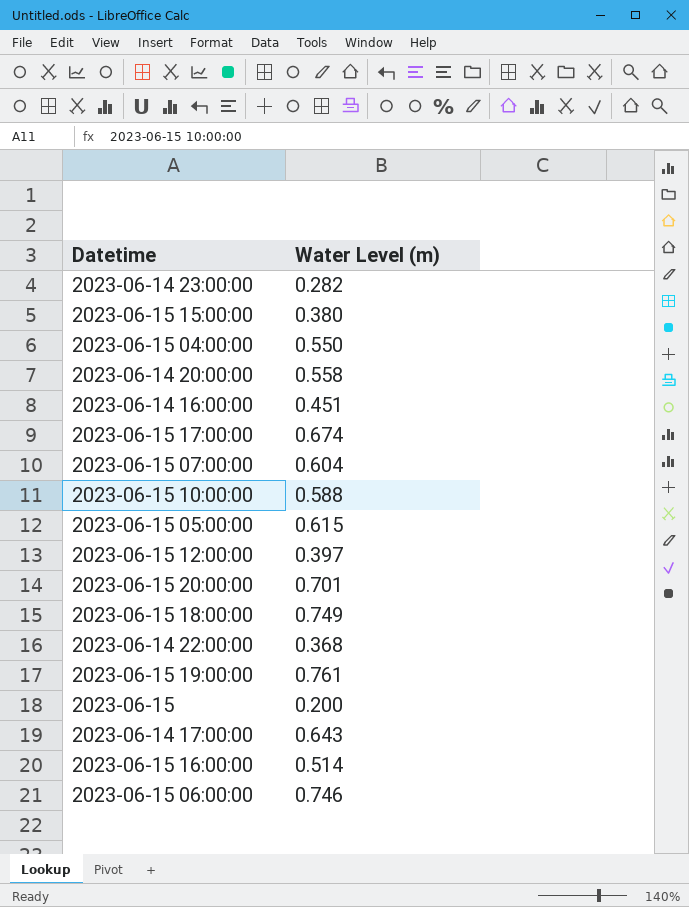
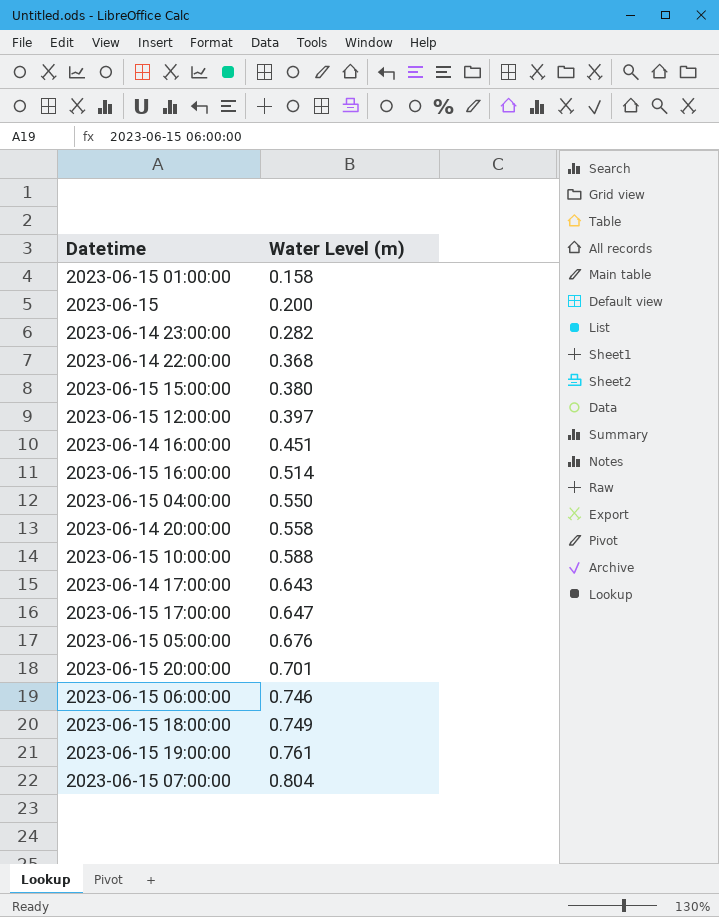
row order: none -> Water Level (m) ascending
row 2023-06-15 01:00:00: none -> 0.158
2023-06-15 17:00:00 | Water Level (m): 0.674 -> 0.647
2023-06-15 05:00:00 | Water Level (m): 0.615 -> 0.676
2023-06-15 07:00:00 | Water Level (m): 0.604 -> 0.804

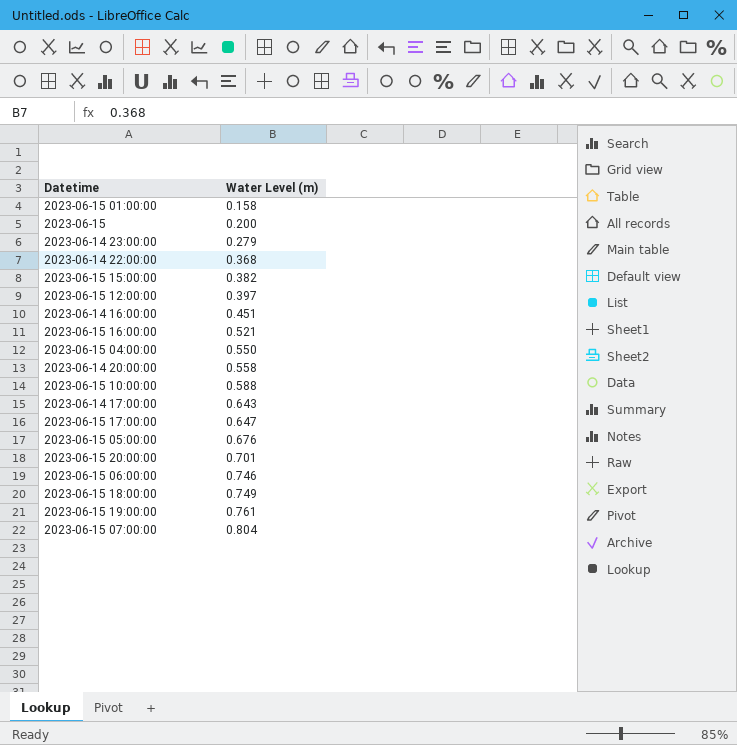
2023-06-14 23:00:00 | Water Level (m): 0.282 -> 0.279
2023-06-15 15:00:00 | Water Level (m): 0.380 -> 0.382
2023-06-15 16:00:00 | Water Level (m): 0.514 -> 0.521

